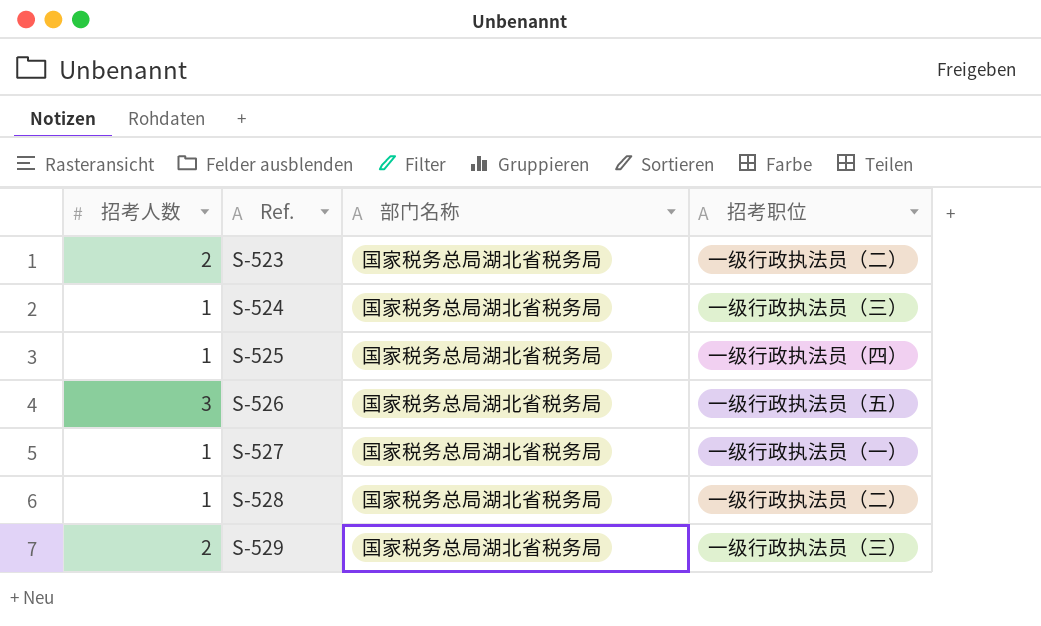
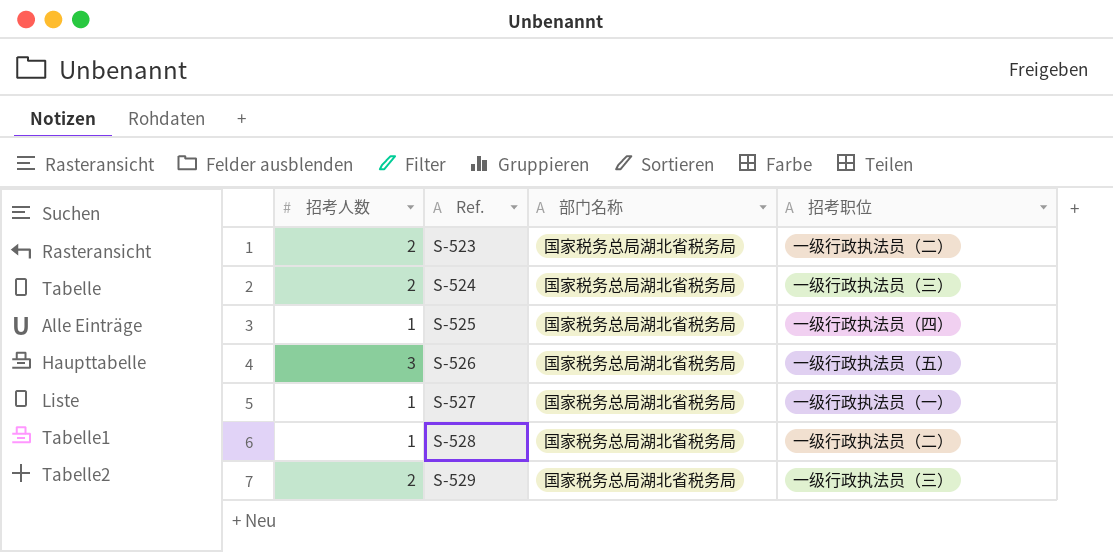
S-524 | 招考人数: 1 -> 2

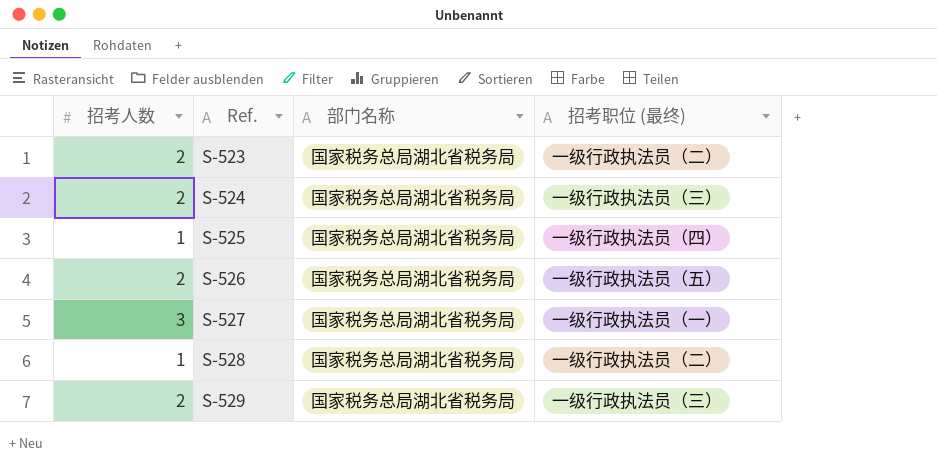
column name: 招考职位 -> 招考职位 (最终)
S-526 | 招考人数: 3 -> 2
S-527 | 招考人数: 1 -> 3

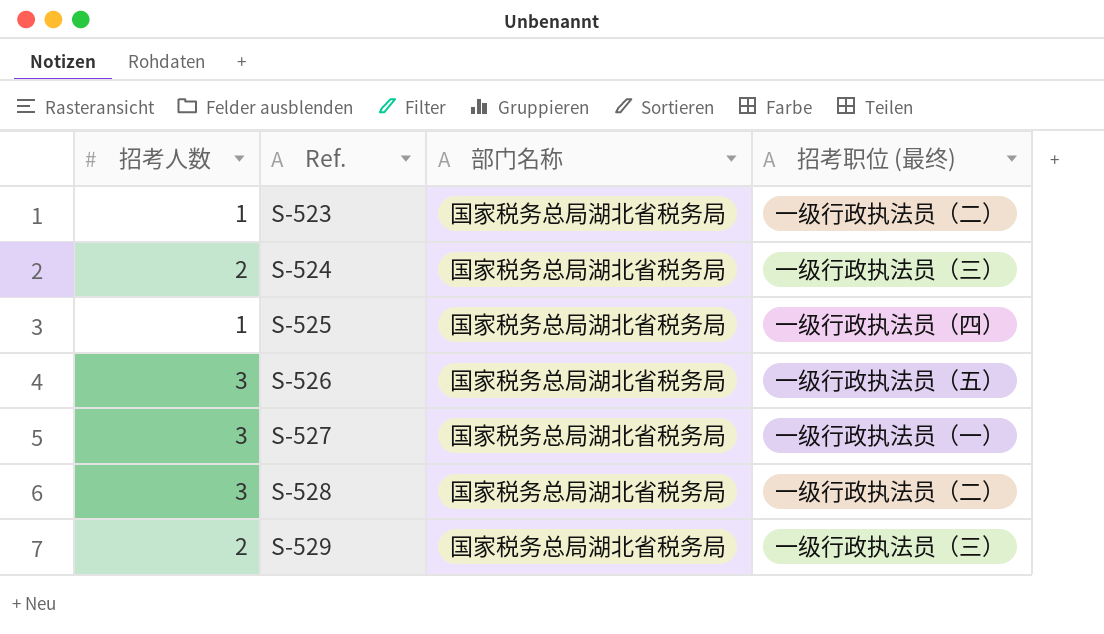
S-523 | 招考人数: 2 -> 1
S-526 | 招考人数: 2 -> 3
S-528 | 招考人数: 1 -> 3

